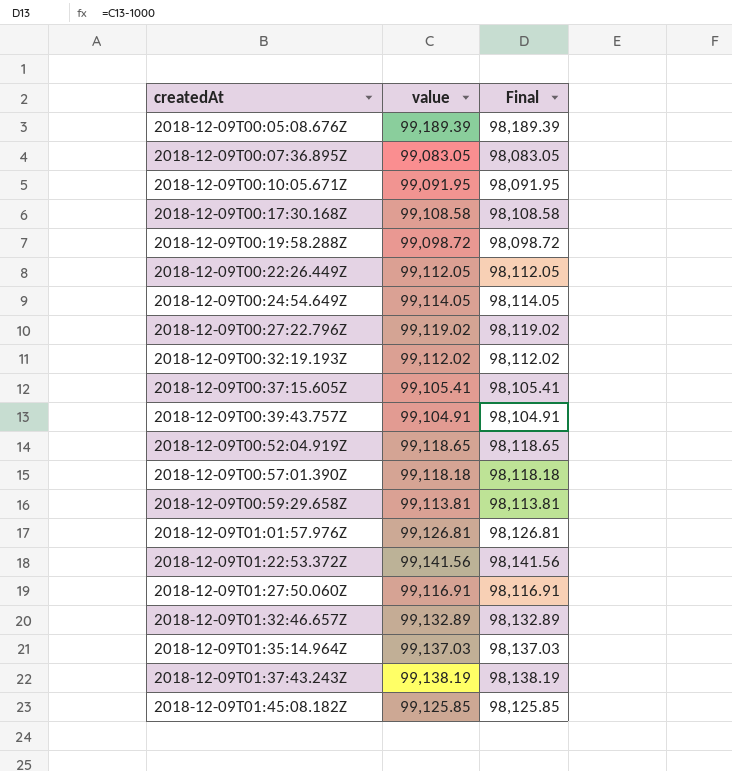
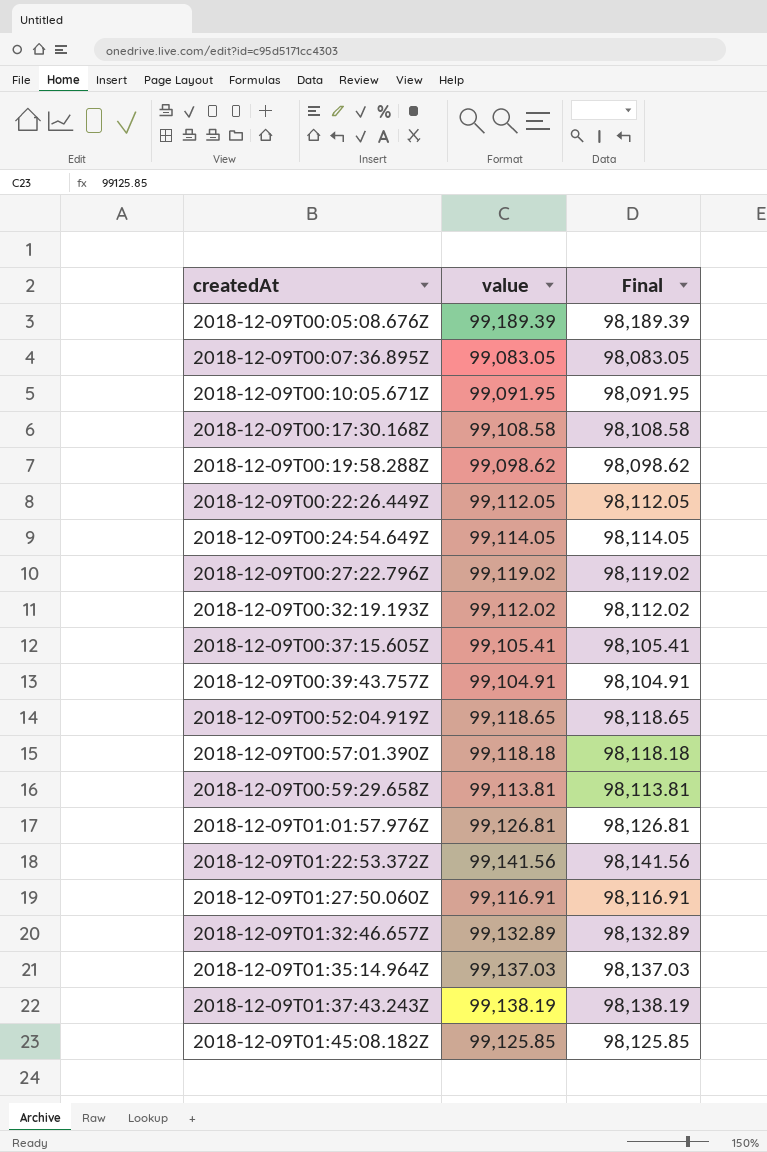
2018-12-09T00:19:58.288Z | value: 99,098.72 -> 99,098.62
2018-12-09T00:19:58.288Z | Final: 98,098.72 -> 98,098.62

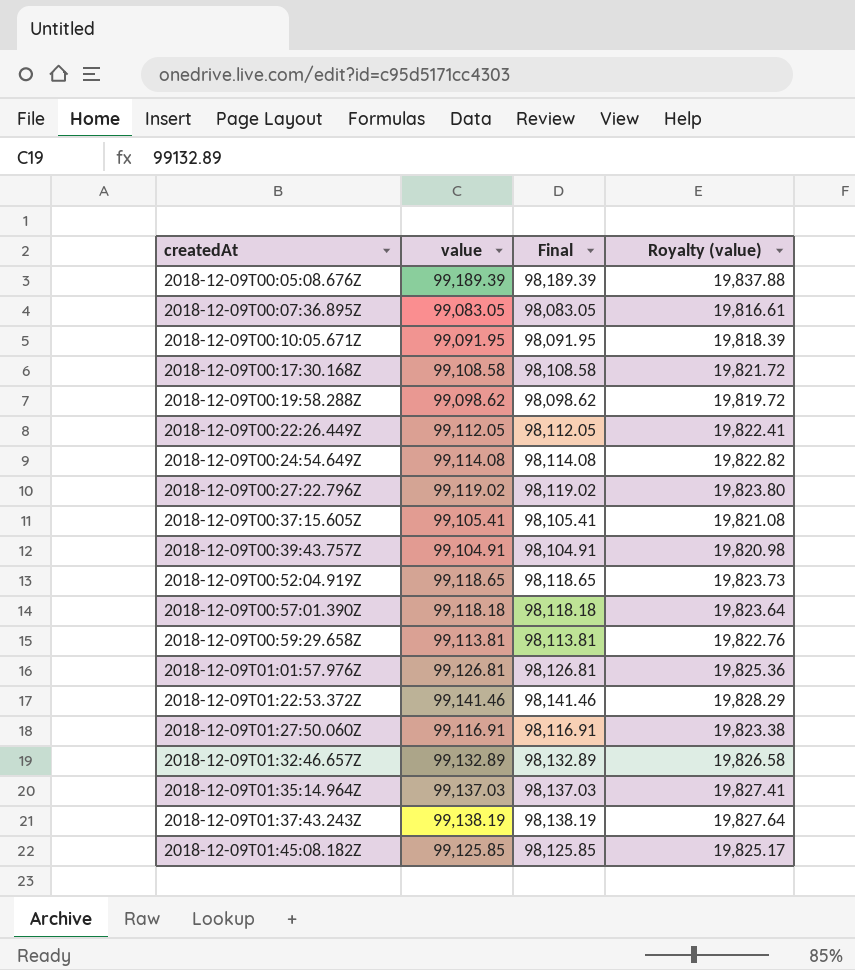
column Royalty (value) | formula: none -> [value] * 0.2
row 2018-12-09T00:32:19.193Z: 99,112.02 | 98,112.02 -> none
2018-12-09T00:24:54.649Z | value: 99,114.05 -> 99,114.08
2018-12-09T00:24:54.649Z | Final: 98,114.05 -> 98,114.08
2018-12-09T01:22:53.372Z | value: 99,141.56 -> 99,141.46
2018-12-09T01:22:53.372Z | Final: 98,141.56 -> 98,141.46

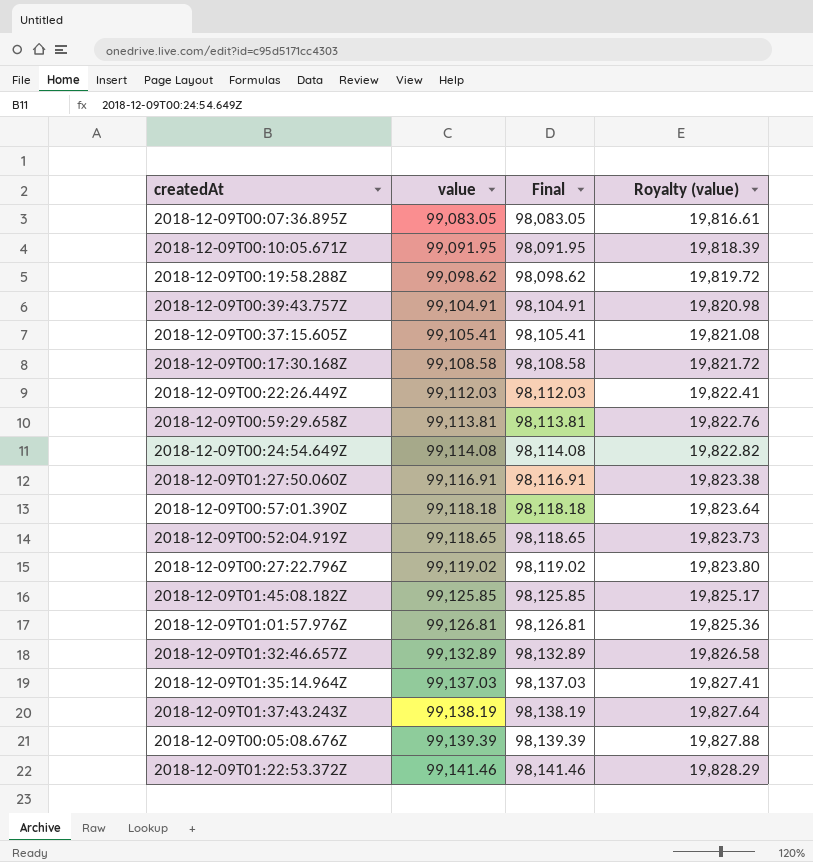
row order: createdAt ascending -> value ascending
2018-12-09T00:22:26.449Z | value: 99,112.05 -> 99,112.03
2018-12-09T00:22:26.449Z | Final: 98,112.05 -> 98,112.03
2018-12-09T00:05:08.676Z | value: 99,189.39 -> 99,139.39
2018-12-09T00:05:08.676Z | Final: 98,189.39 -> 98,139.39
2018-12-09T00:05:08.676Z | Royalty (value): 19,837.88 -> 19,827.88

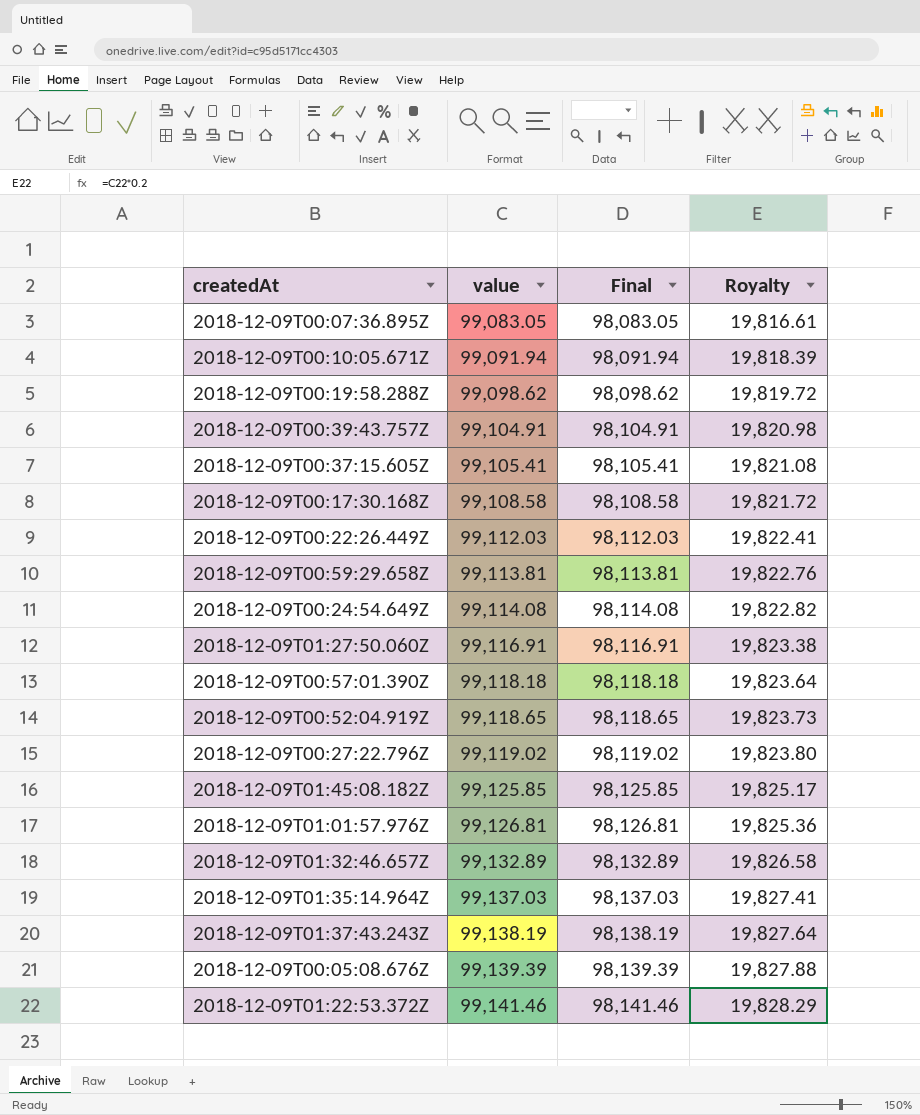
column name: Royalty (value) -> Royalty
2018-12-09T00:10:05.671Z | value: 99,091.95 -> 99,091.94
2018-12-09T00:10:05.671Z | Final: 98,091.95 -> 98,091.94

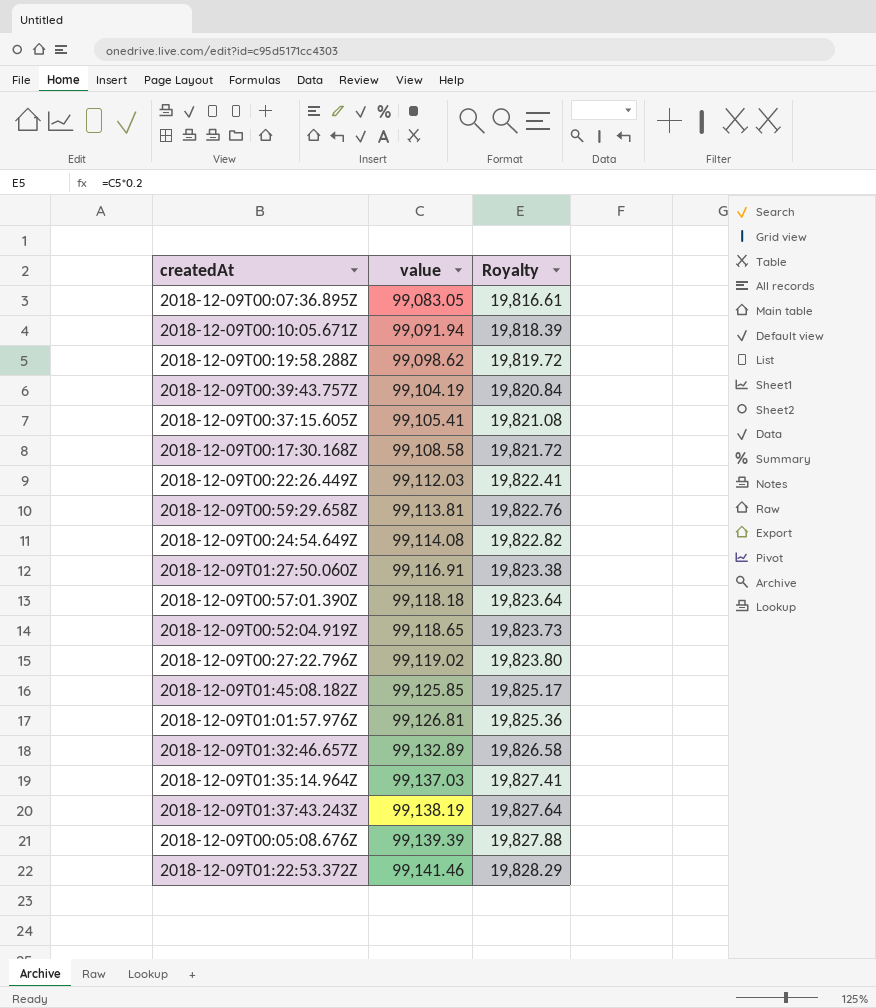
column Final | formula: [value] - 1000 -> none
2018-12-09T00:39:43.757Z | value: 99,104.91 -> 99,104.19
2018-12-09T00:39:43.757Z | Royalty: 19,820.98 -> 19,820.84

